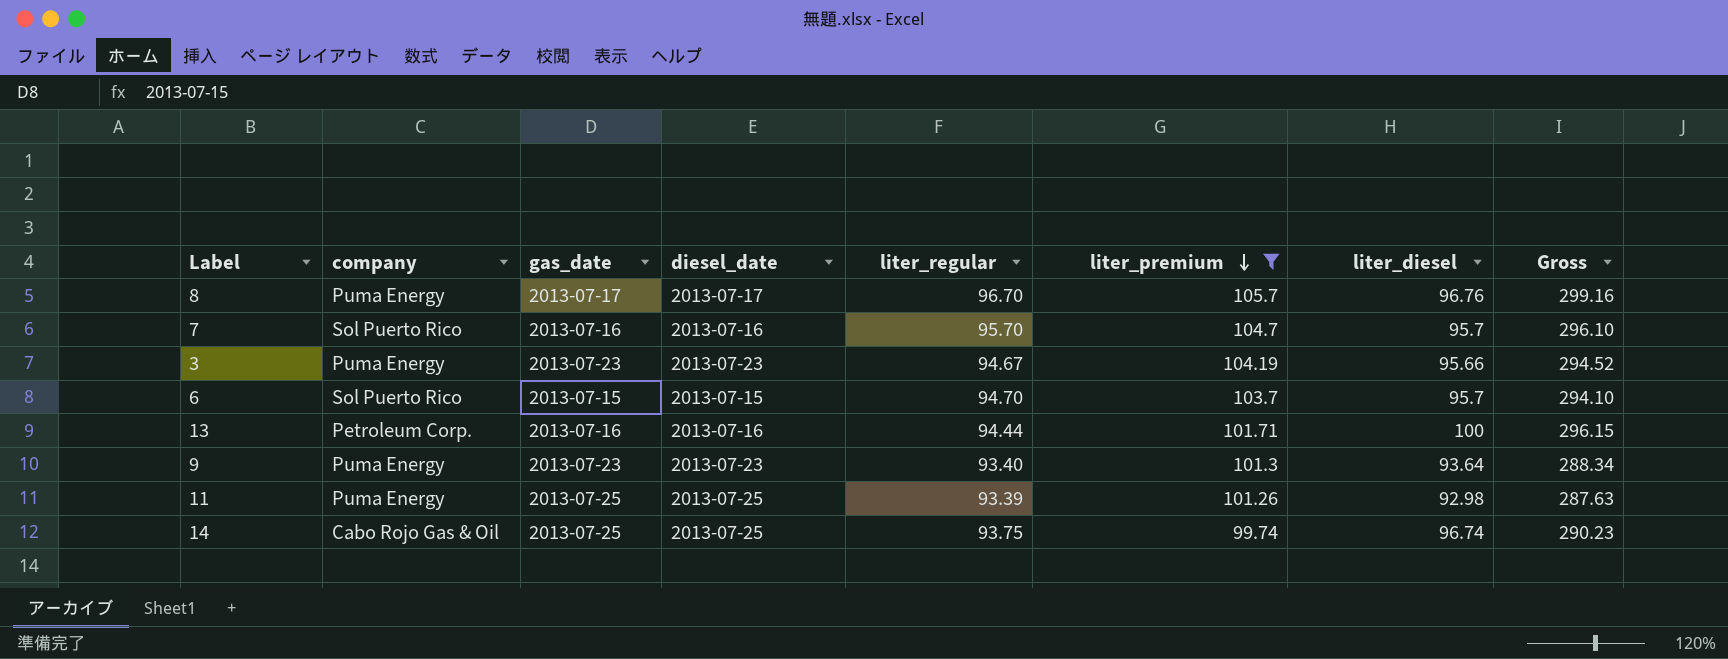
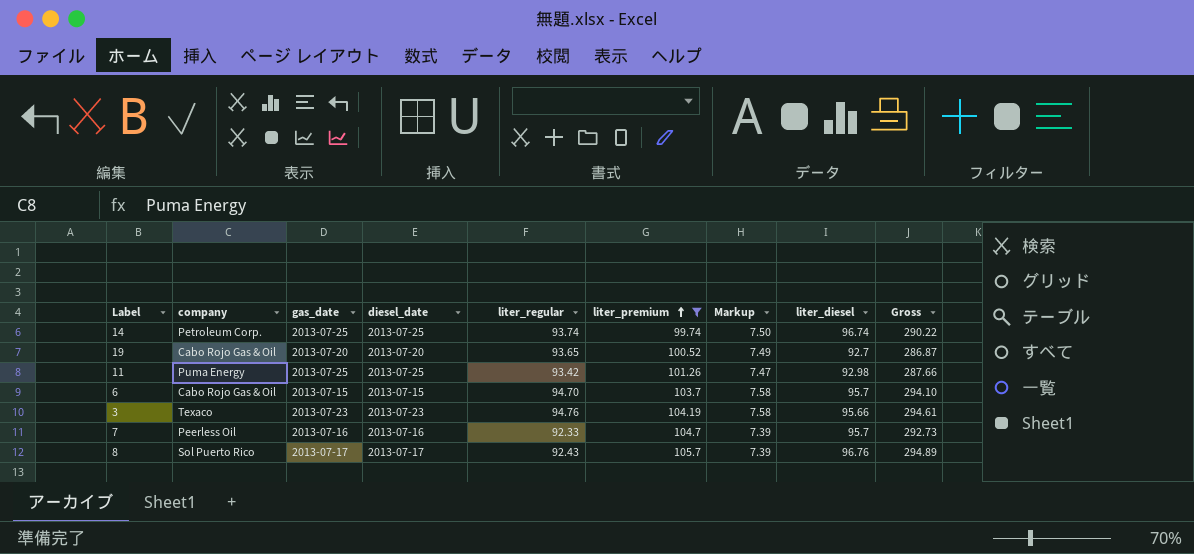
row order: liter_premium descending -> liter_premium ascending
column Markup | formula: none -> [liter_regular] * 0.08
row 13: Petroleum Corp. | 2013-07-16 | 2013-07-16 | 94.44 | 101.71 | 100 | 296.15 -> none
row 9: Puma Energy | 2013-07-23 | 2013-07-23 | 93.40 | 101.3 | 93.64 | 288.34 -> none
14 | company: Cabo Rojo Gas & Oil -> Petroleum Corp.
14 | liter_regular: 93.75 -> 93.74
14 | Gross: 290.23 -> 290.22
row 19: none -> Cabo Rojo Gas & Oil | 2013-07-20 | 2013-07-20 | 93.65 | 100.52 | 7.49 | 92.7 | 286.87
11 | liter_regular: 93.39 -> 93.42
11 | Gross: 287.63 -> 287.66
6 | company: Sol Puerto Rico -> Cabo Rojo Gas & Oil
3 | company: Puma Energy -> Texaco
3 | liter_regular: 94.67 -> 94.76
3 | Gross: 294.52 -> 294.61
7 | company: Sol Puerto Rico -> Peerless Oil
7 | liter_regular: 95.70 -> 92.33
7 | Gross: 296.10 -> 292.73
8 | company: Puma Energy -> Sol Puerto Rico
8 | liter_regular: 96.70 -> 92.43
8 | Gross: 299.16 -> 294.89

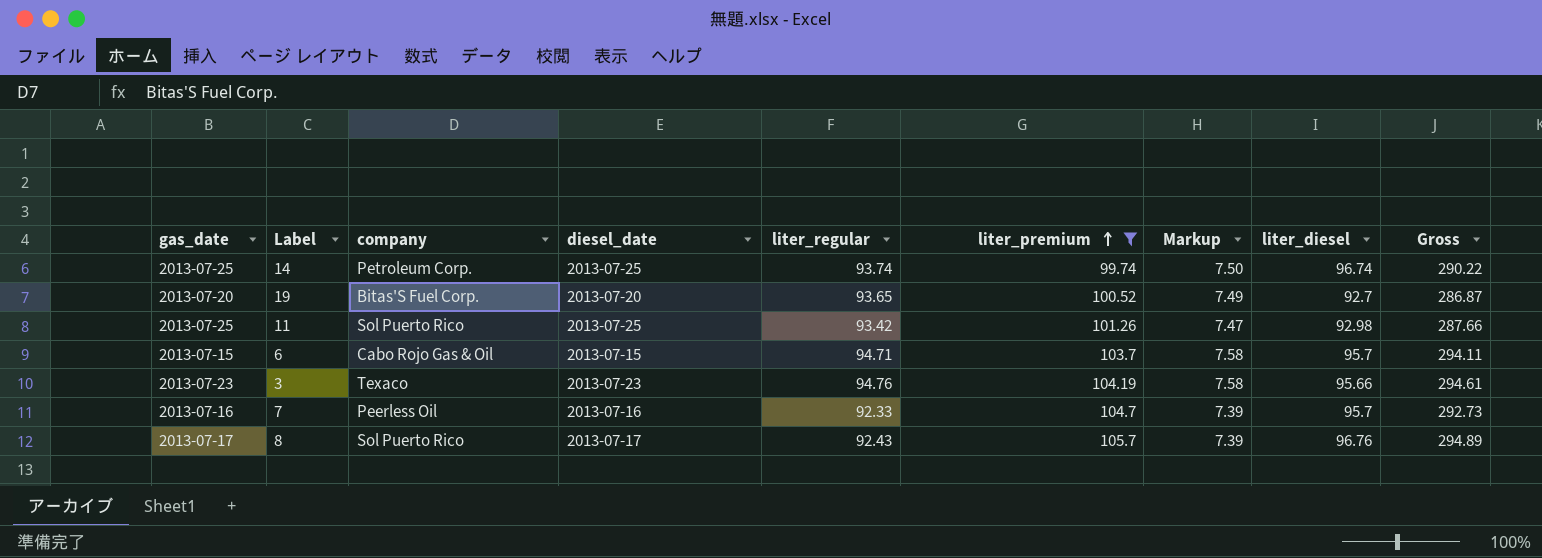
column gas_date | position: 3 -> 1
19 | company: Cabo Rojo Gas & Oil -> Bitas'S Fuel Corp.
11 | company: Puma Energy -> Sol Puerto Rico
6 | liter_regular: 94.70 -> 94.71
6 | Gross: 294.10 -> 294.11

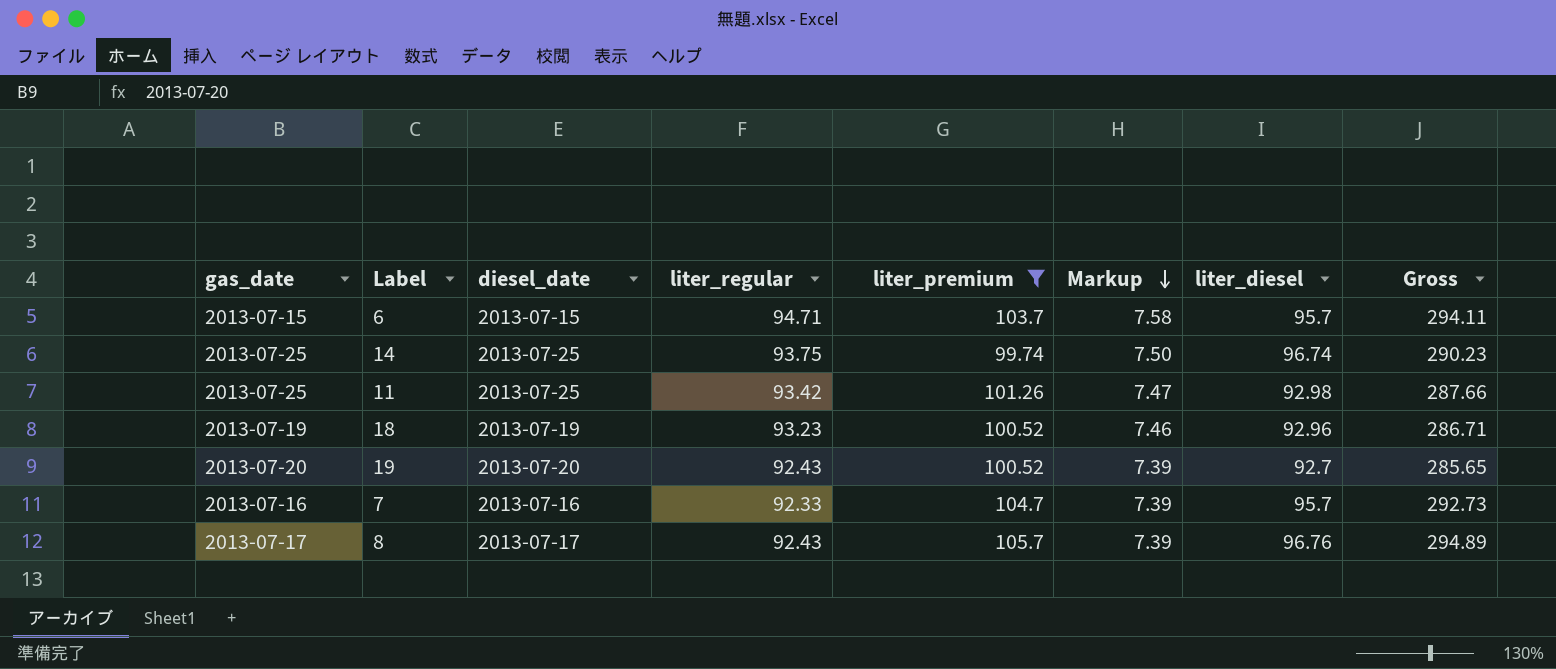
row order: liter_premium ascending -> Markup descending
column company | position: 3 -> none
row 3: 2013-07-23 | Texaco | 2013-07-23 | 94.76 | 104.19 | 7.58 | 95.66 | 294.61 -> none
14 | liter_regular: 93.74 -> 93.75
14 | Gross: 290.22 -> 290.23
row 18: none -> 2013-07-19 | 2013-07-19 | 93.23 | 100.52 | 7.46 | 92.96 | 286.71
19 | liter_regular: 93.65 -> 92.43
19 | Markup: 7.49 -> 7.39
19 | Gross: 286.87 -> 285.65

